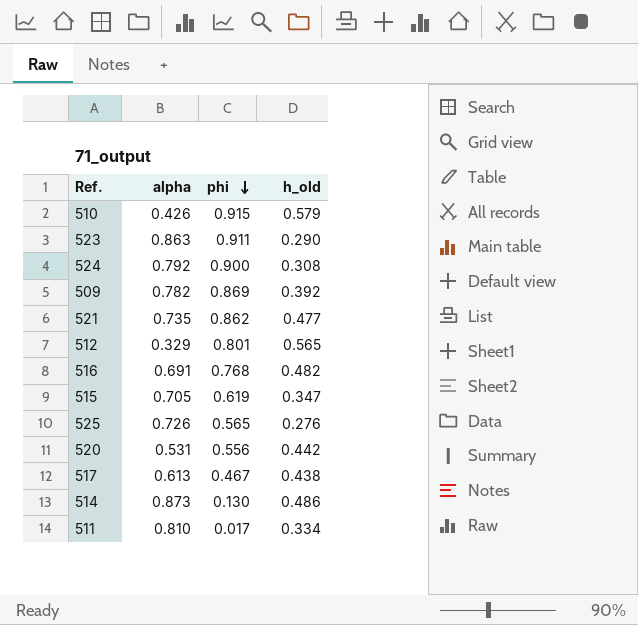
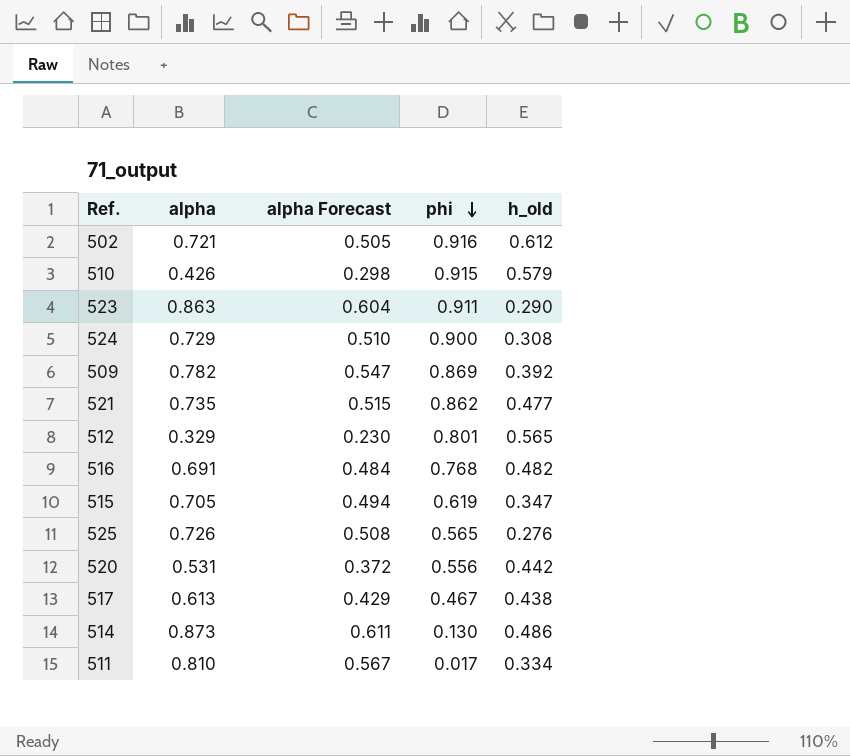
column alpha Forecast | formula: none -> [alpha] * 0.7
row 502: none -> 0.721 | 0.505 | 0.916 | 0.612
524 | alpha: 0.792 -> 0.729

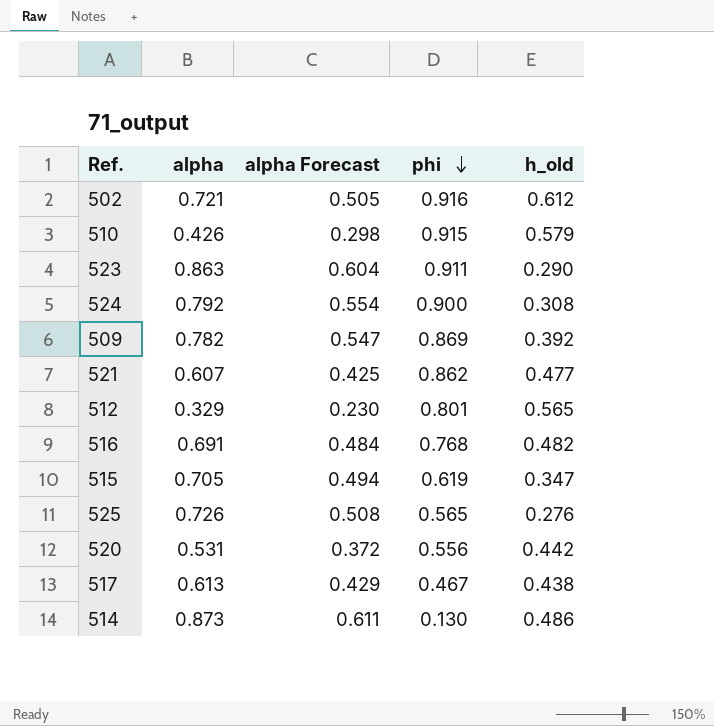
row 511: 0.810 | 0.567 | 0.017 | 0.334 -> none
524 | alpha: 0.729 -> 0.792
524 | alpha Forecast: 0.510 -> 0.554
521 | alpha: 0.735 -> 0.607
521 | alpha Forecast: 0.515 -> 0.425

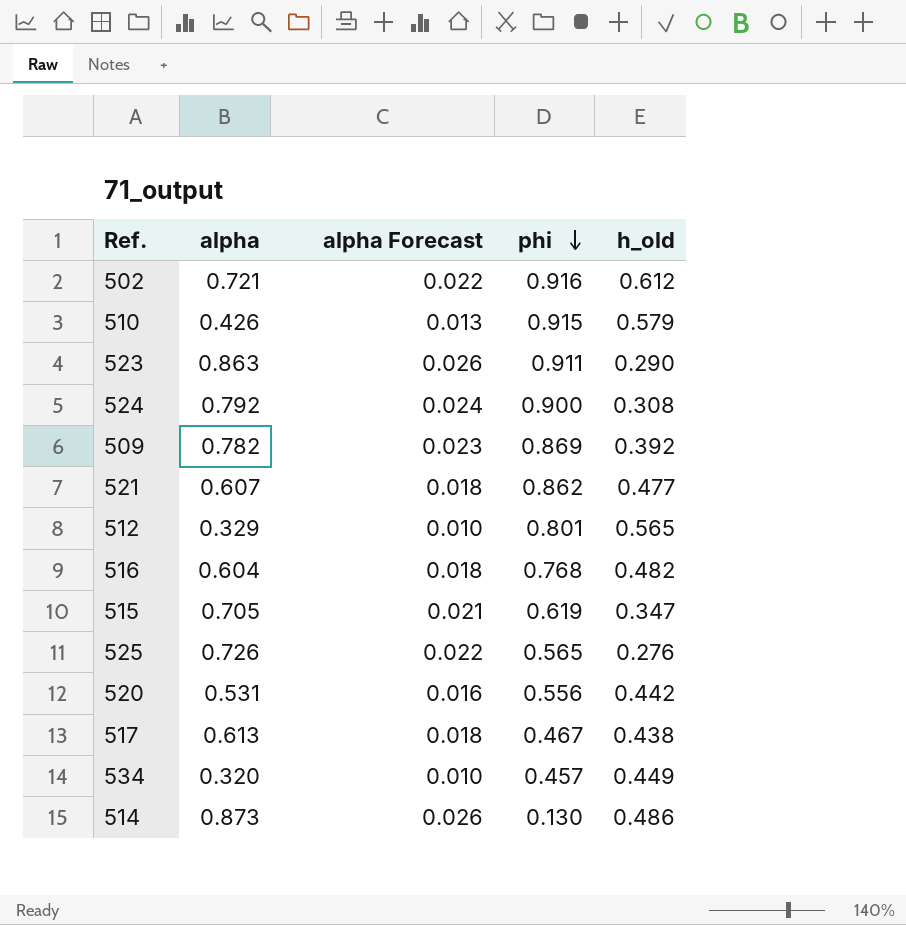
column alpha Forecast | formula: [alpha] * 0.7 -> [alpha] * 0.03
516 | alpha: 0.691 -> 0.604
row 534: none -> 0.320 | 0.010 | 0.457 | 0.449

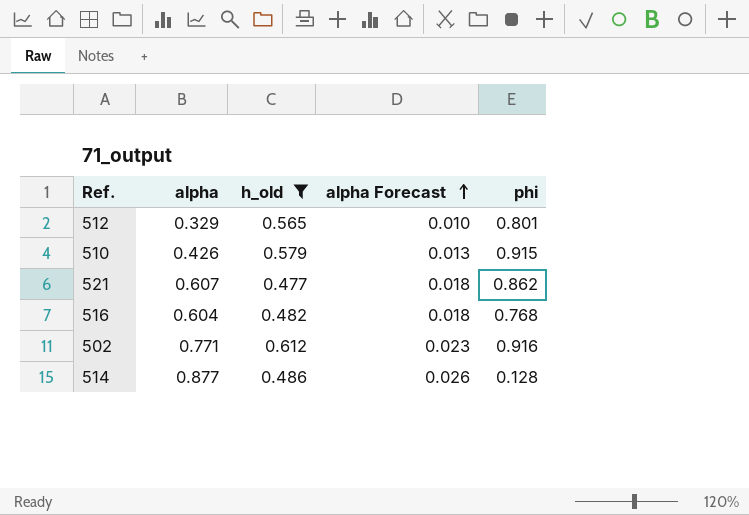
filter: none -> h_old >= 0.477
row order: phi descending -> alpha Forecast ascending
column h_old | position: 5 -> 3
502 | alpha: 0.721 -> 0.771
502 | alpha Forecast: 0.022 -> 0.023
514 | alpha: 0.873 -> 0.877
514 | phi: 0.130 -> 0.128

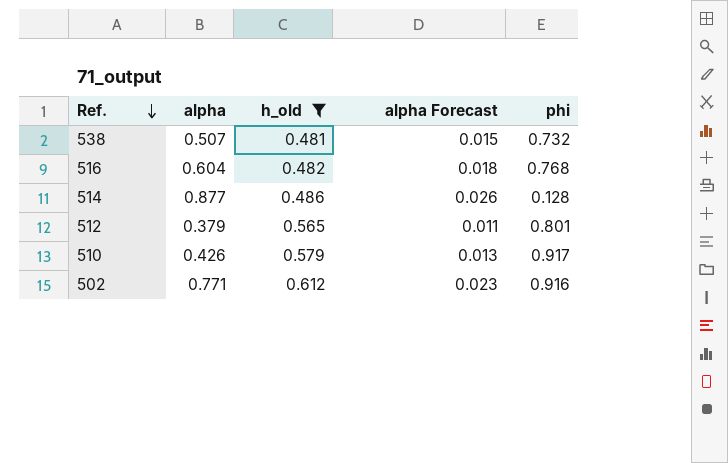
row order: alpha Forecast ascending -> Ref. descending
row 521: 0.607 | 0.477 | 0.018 | 0.862 -> none
row 538: none -> 0.507 | 0.481 | 0.015 | 0.732
512 | alpha: 0.329 -> 0.379
512 | alpha Forecast: 0.010 -> 0.011
510 | phi: 0.915 -> 0.917

